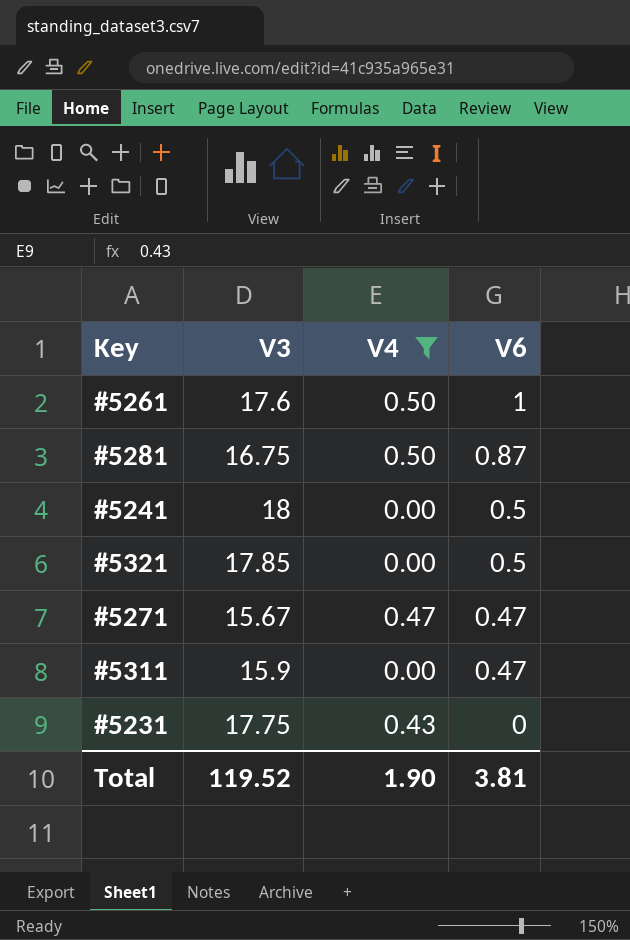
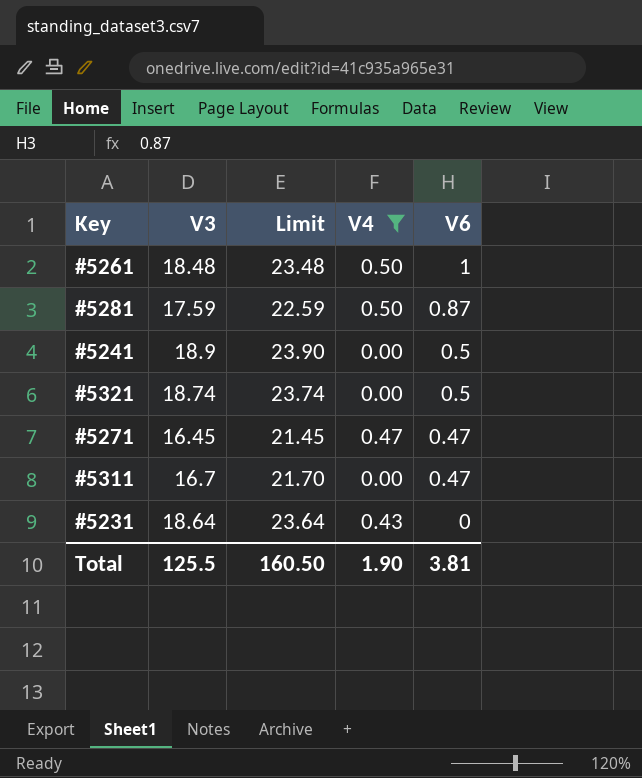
column Limit | formula: none -> [V3] + 5
#5261 | V3: 17.6 -> 18.48
#5281 | V3: 16.75 -> 17.59
#5241 | V3: 18 -> 18.9
#5321 | V3: 17.85 -> 18.74
#5271 | V3: 15.67 -> 16.45
#5311 | V3: 15.9 -> 16.7
#5231 | V3: 17.75 -> 18.64
Total | V3: 119.52 -> 125.5

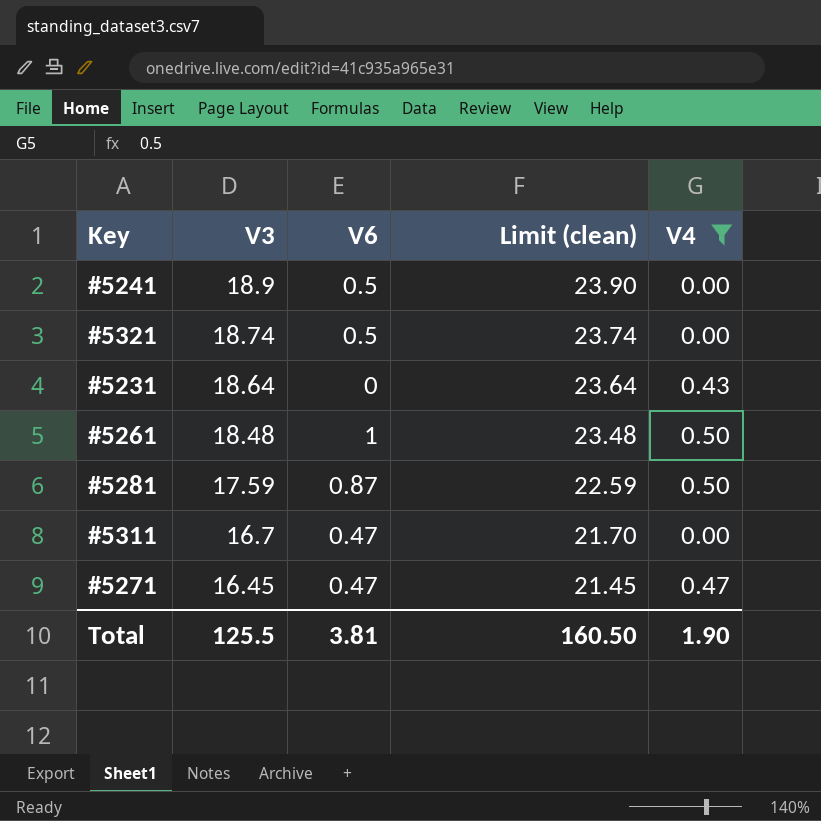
row order: V6 descending -> V3 descending
column V6 | position: 5 -> 3
column name: Limit -> Limit (clean)

